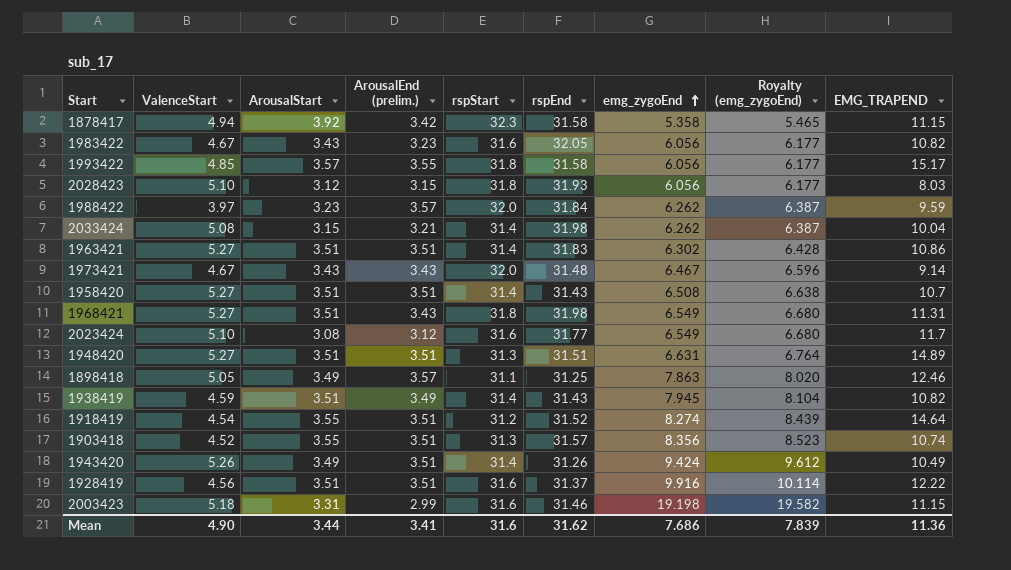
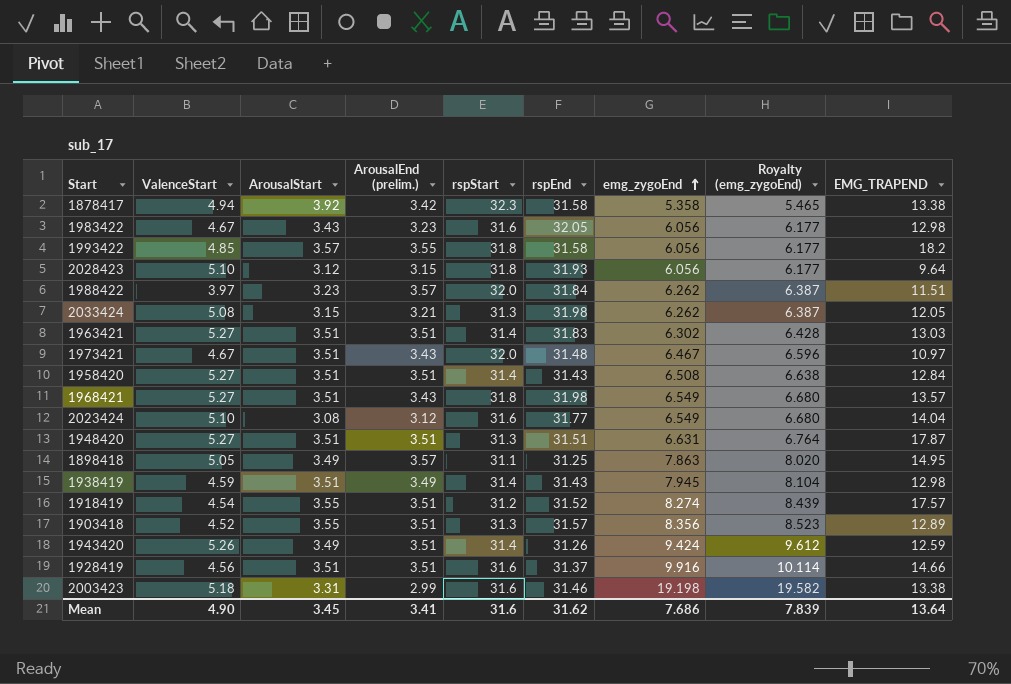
1878417 | EMG_TRAPEND: 11.15 -> 13.38
1983422 | EMG_TRAPEND: 10.82 -> 12.98
1993422 | EMG_TRAPEND: 15.17 -> 18.2
2028423 | EMG_TRAPEND: 8.03 -> 9.64
1988422 | EMG_TRAPEND: 9.59 -> 11.51
2033424 | rspStart: 31.4 -> 31.3
2033424 | EMG_TRAPEND: 10.04 -> 12.05
1963421 | EMG_TRAPEND: 10.86 -> 13.03
1973421 | ArousalStart: 3.43 -> 3.51
1973421 | EMG_TRAPEND: 9.14 -> 10.97
1958420 | EMG_TRAPEND: 10.7 -> 12.84
1968421 | EMG_TRAPEND: 11.31 -> 13.57
2023424 | EMG_TRAPEND: 11.7 -> 14.04
1948420 | EMG_TRAPEND: 14.89 -> 17.87
1898418 | EMG_TRAPEND: 12.46 -> 14.95
1938419 | EMG_TRAPEND: 10.82 -> 12.98
1918419 | EMG_TRAPEND: 14.64 -> 17.57
1903418 | EMG_TRAPEND: 10.74 -> 12.89
1943420 | EMG_TRAPEND: 10.49 -> 12.59
1928419 | EMG_TRAPEND: 12.22 -> 14.66
2003423 | EMG_TRAPEND: 11.15 -> 13.38
Mean | ArousalStart: 3.44 -> 3.45
Mean | EMG_TRAPEND: 11.36 -> 13.64

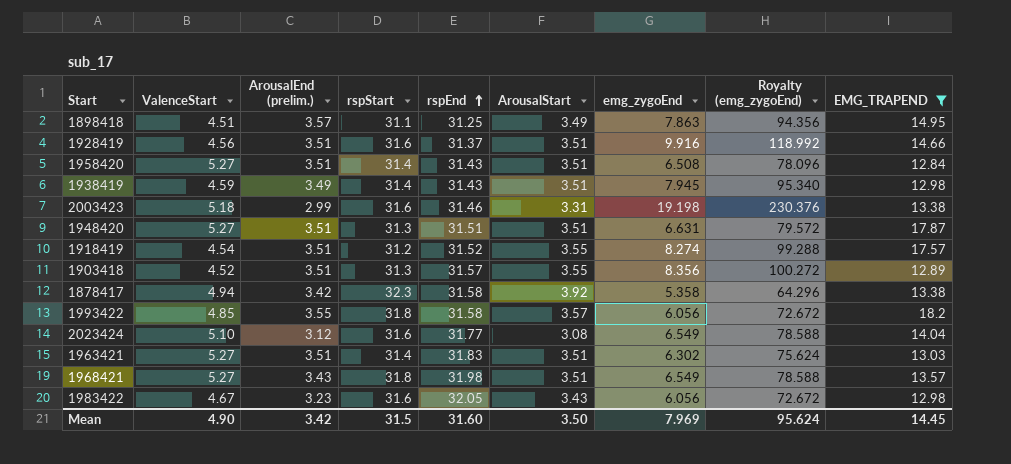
filter: none -> EMG_TRAPEND >= 12.84
row order: emg_zygoEnd ascending -> rspEnd ascending
column ArousalStart | position: 3 -> 6
column Royalty (emg_zygoEnd) | formula: [emg_zygoEnd] * 1.02 -> [emg_zygoEnd] * 12
1898418 | ValenceStart: 5.05 -> 4.51
Mean | ArousalEnd (prelim.): 3.41 -> 3.42
Mean | rspStart: 31.6 -> 31.5
Mean | rspEnd: 31.62 -> 31.60
Mean | ArousalStart: 3.45 -> 3.50
Mean | emg_zygoEnd: 7.686 -> 7.969
Mean | Royalty (emg_zygoEnd): 7.839 -> 95.624
Mean | EMG_TRAPEND: 13.64 -> 14.45

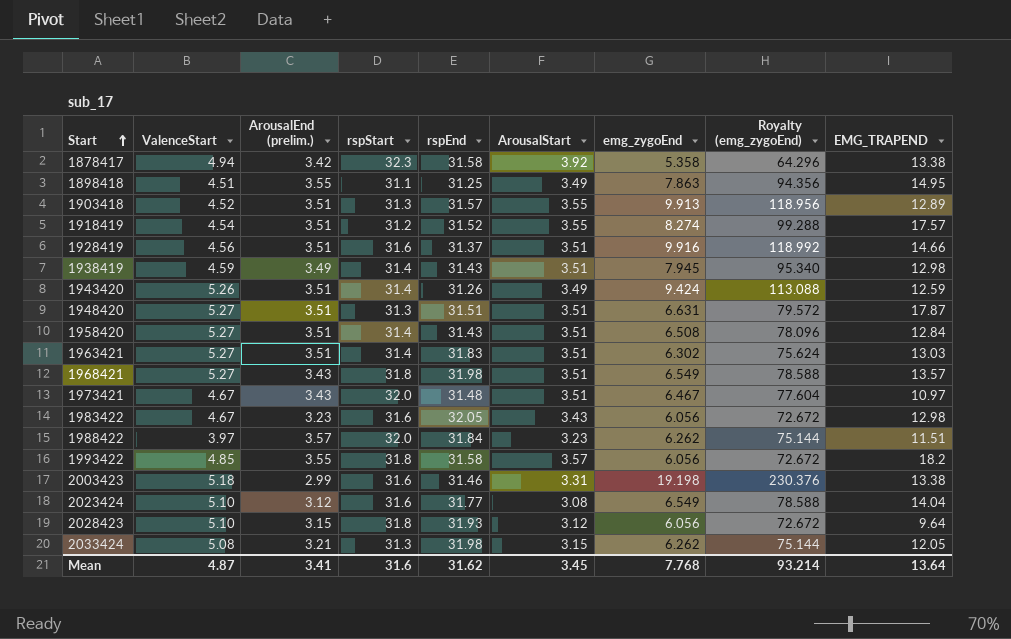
filter: EMG_TRAPEND >= 12.84 -> none
row order: rspEnd ascending -> Start ascending
1898418 | ArousalEnd (prelim.): 3.57 -> 3.55
1903418 | emg_zygoEnd: 8.356 -> 9.913
1903418 | Royalty (emg_zygoEnd): 100.272 -> 118.956
Mean | ValenceStart: 4.90 -> 4.87
Mean | ArousalEnd (prelim.): 3.42 -> 3.41
Mean | rspStart: 31.5 -> 31.6
Mean | rspEnd: 31.60 -> 31.62
Mean | ArousalStart: 3.50 -> 3.45
Mean | emg_zygoEnd: 7.969 -> 7.768
Mean | Royalty (emg_zygoEnd): 95.624 -> 93.214
Mean | EMG_TRAPEND: 14.45 -> 13.64

